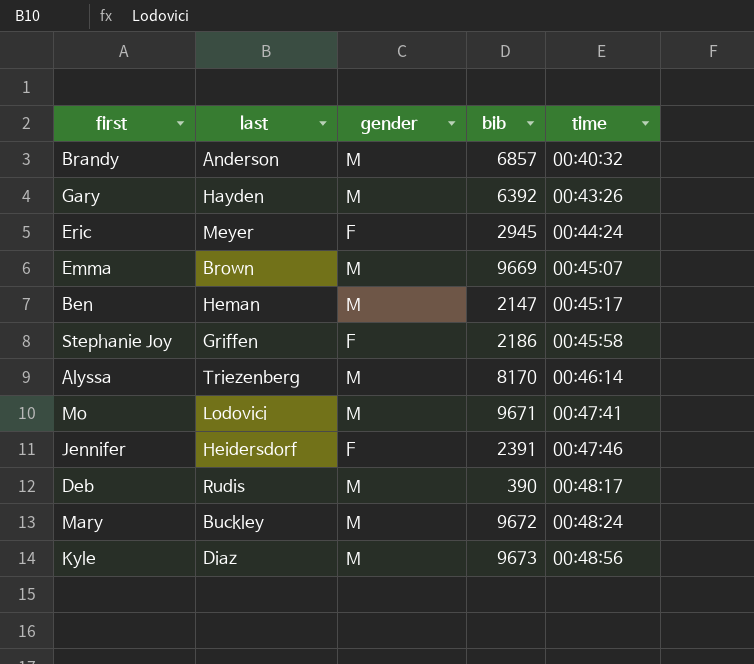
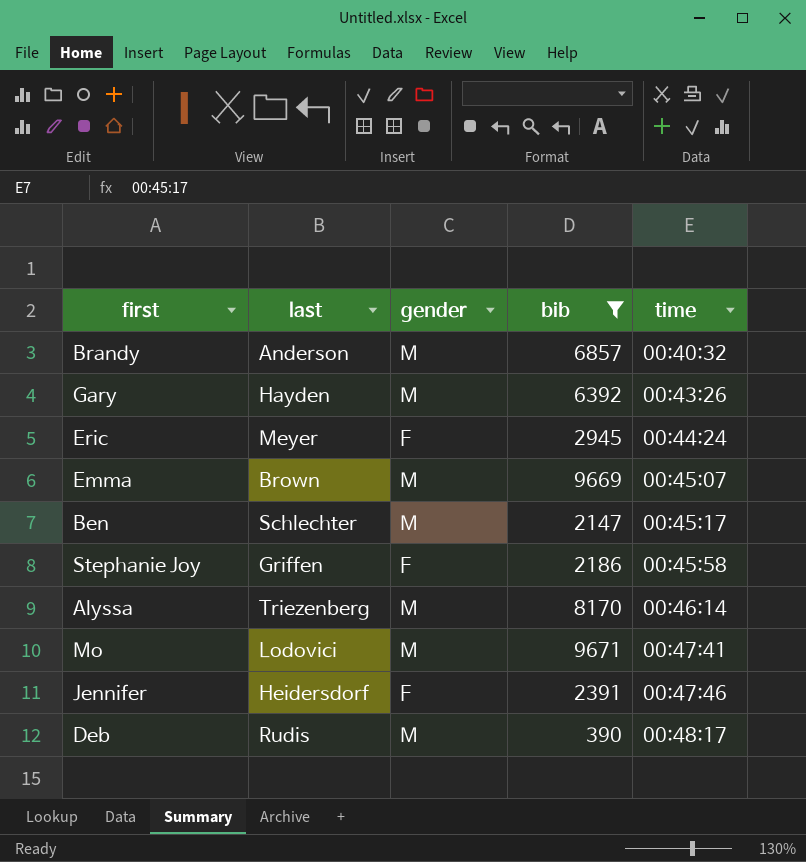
filter: none -> bib <= 9671
Ben | last: Heman -> Schlechter

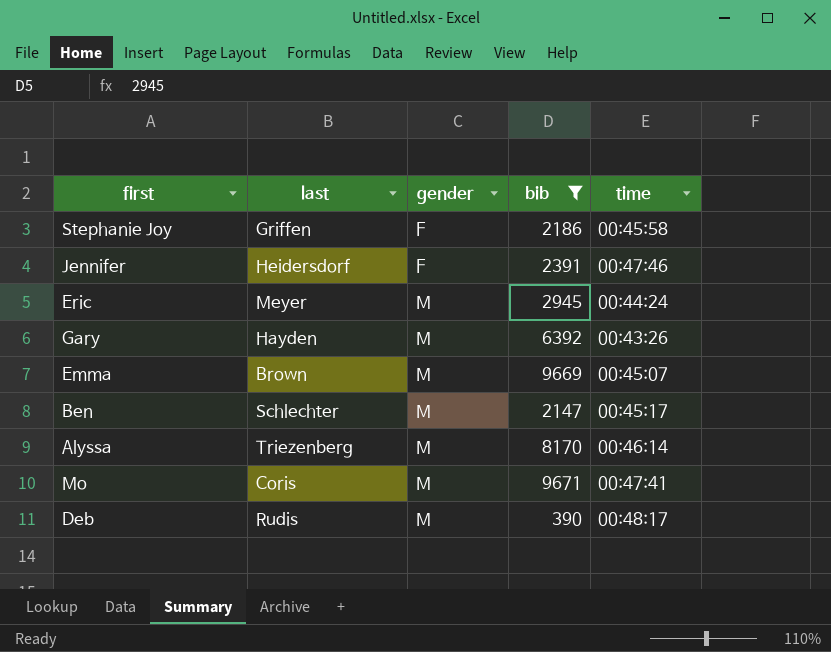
row order: time ascending -> gender ascending
row Brandy: Anderson | M | 6857 | 00:40:32 -> none
Eric | gender: F -> M
Mo | last: Lodovici -> Coris

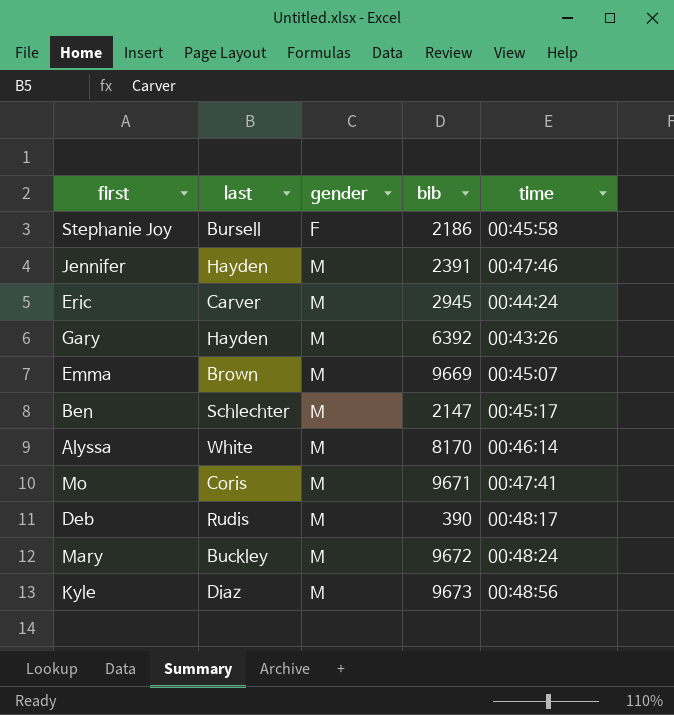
filter: bib <= 9671 -> none
Stephanie Joy | last: Griffen -> Bursell
Jennifer | last: Heidersdorf -> Hayden
Jennifer | gender: F -> M
Eric | last: Meyer -> Carver
Alyssa | last: Triezenberg -> White

